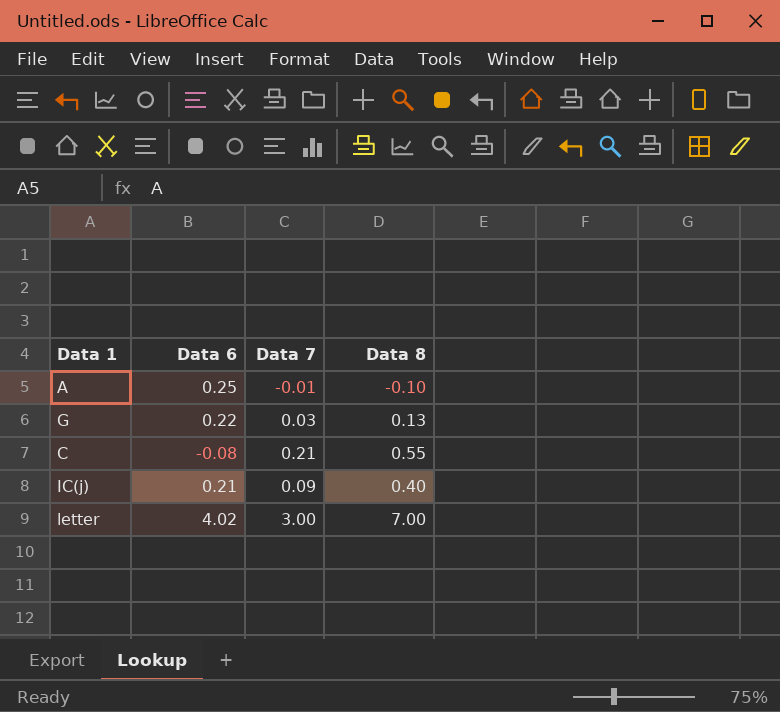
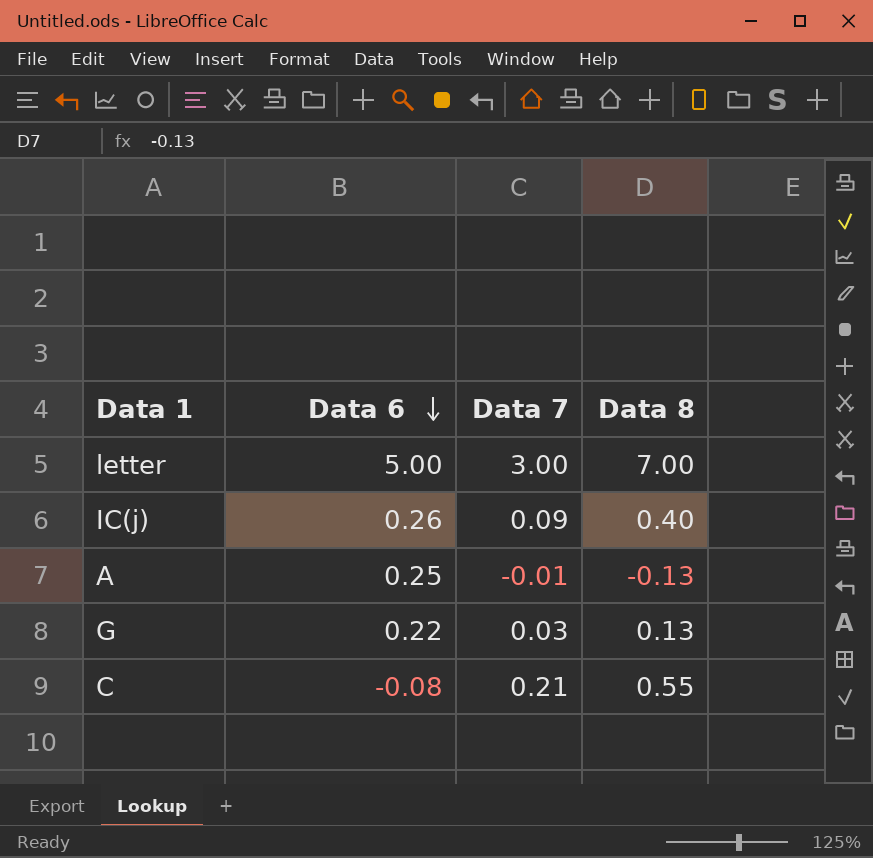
row order: none -> Data 6 descending
letter | Data 6: 4.02 -> 5.00
IC(j) | Data 6: 0.21 -> 0.26
A | Data 8: -0.10 -> -0.13

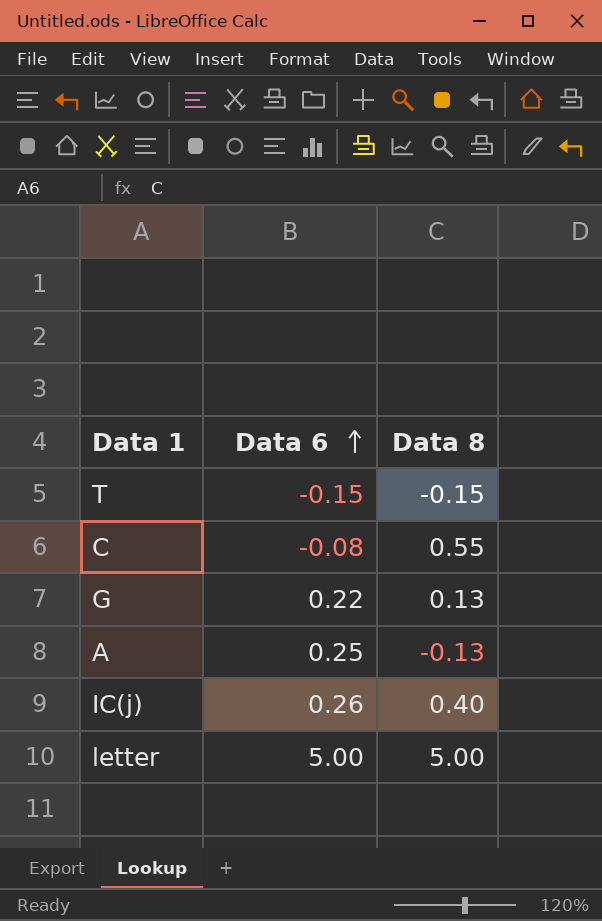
row order: Data 6 descending -> Data 6 ascending
column Data 7 | position: 3 -> none
row T: none -> -0.15 | -0.15
letter | Data 8: 7.00 -> 5.00

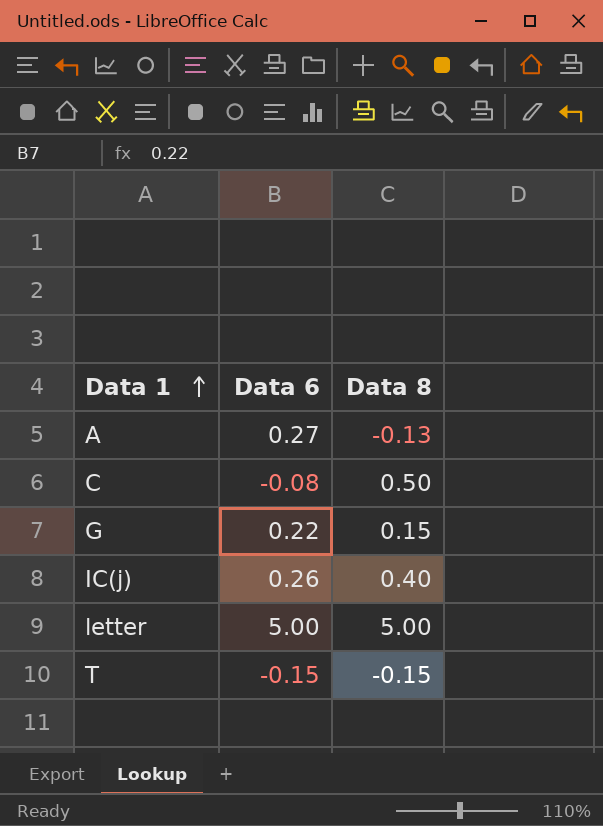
row order: Data 6 ascending -> Data 1 ascending
A | Data 6: 0.25 -> 0.27
C | Data 8: 0.55 -> 0.50
G | Data 8: 0.13 -> 0.15

